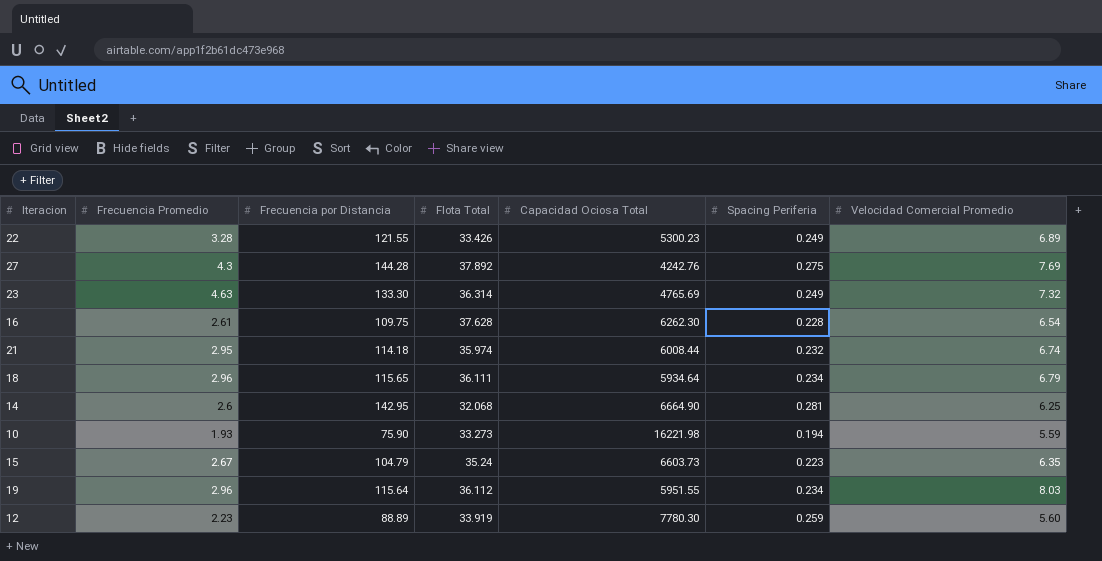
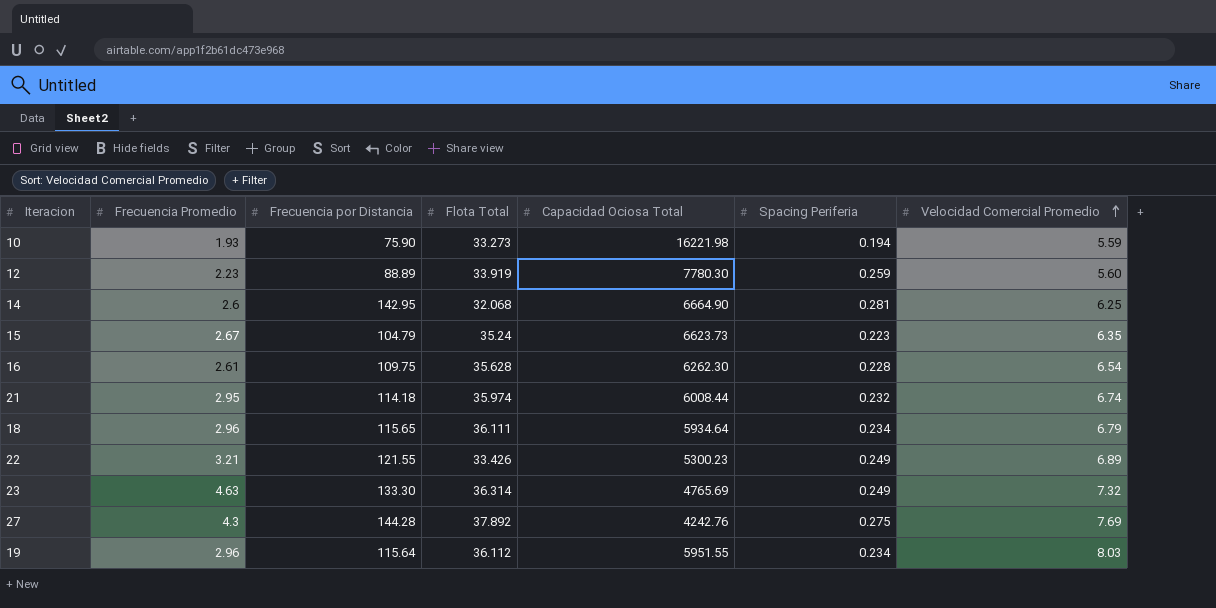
row order: none -> Velocidad Comercial Promedio ascending
15 | Capacidad Ociosa Total: 6603.73 -> 6623.73
16 | Flota Total: 37.628 -> 35.628
22 | Frecuencia Promedio: 3.28 -> 3.21

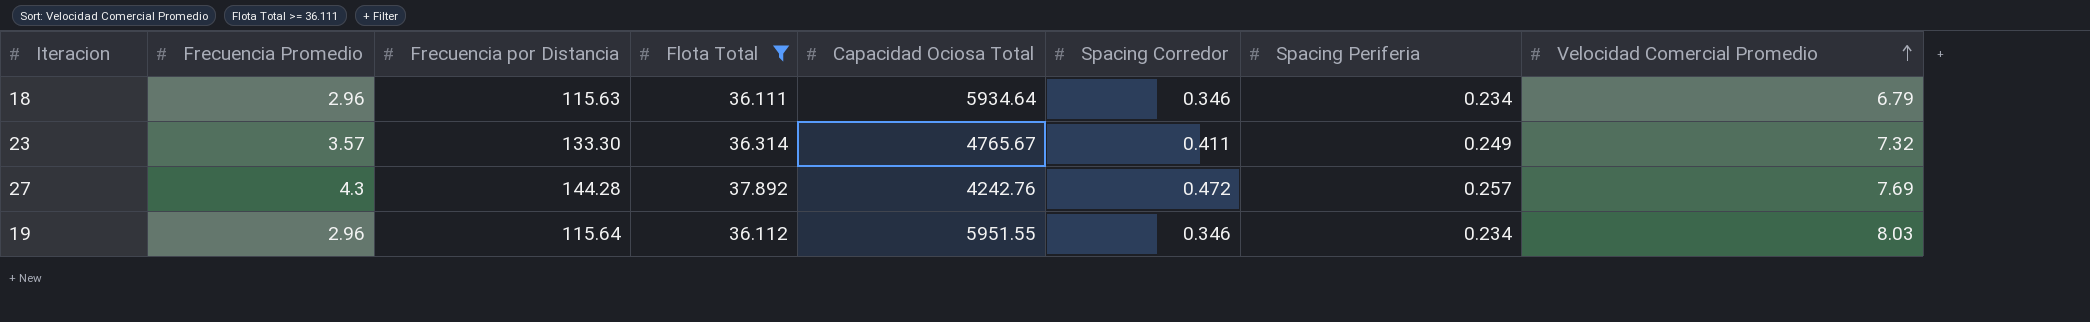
filter: none -> Flota Total >= 36.111
column Spacing Corredor | position: none -> 6
18 | Frecuencia por Distancia: 115.65 -> 115.63
23 | Frecuencia Promedio: 4.63 -> 3.57
23 | Capacidad Ociosa Total: 4765.69 -> 4765.67
27 | Spacing Periferia: 0.275 -> 0.257

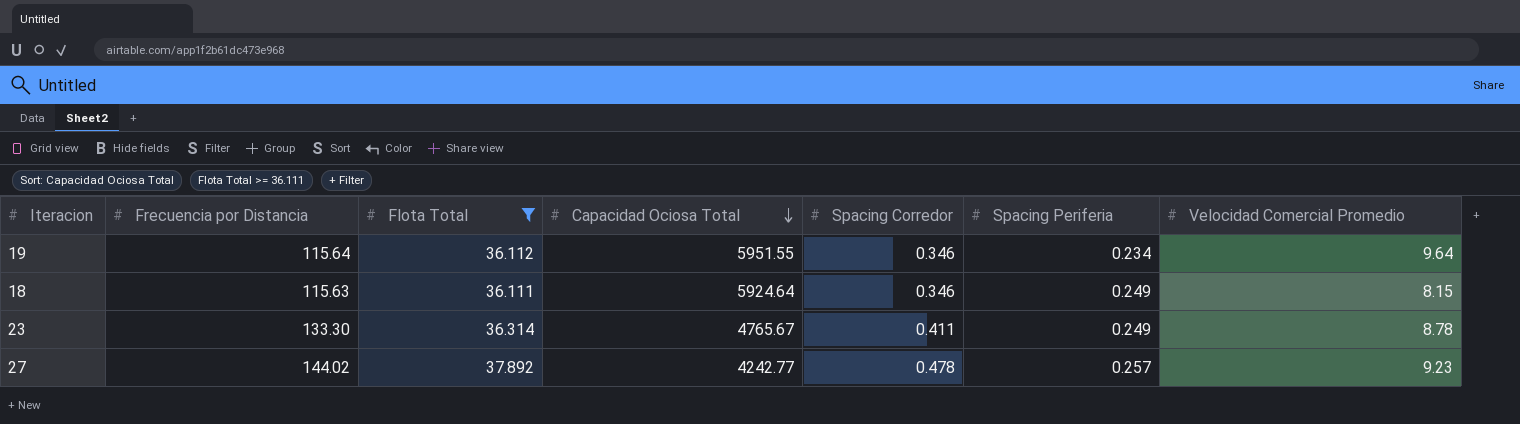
row order: Velocidad Comercial Promedio ascending -> Capacidad Ociosa Total descending
column Frecuencia Promedio | position: 2 -> none
19 | Velocidad Comercial Promedio: 8.03 -> 9.64
18 | Capacidad Ociosa Total: 5934.64 -> 5924.64
18 | Spacing Periferia: 0.234 -> 0.249
18 | Velocidad Comercial Promedio: 6.79 -> 8.15
23 | Velocidad Comercial Promedio: 7.32 -> 8.78
27 | Frecuencia por Distancia: 144.28 -> 144.02
27 | Capacidad Ociosa Total: 4242.76 -> 4242.77
27 | Spacing Corredor: 0.472 -> 0.478
27 | Velocidad Comercial Promedio: 7.69 -> 9.23

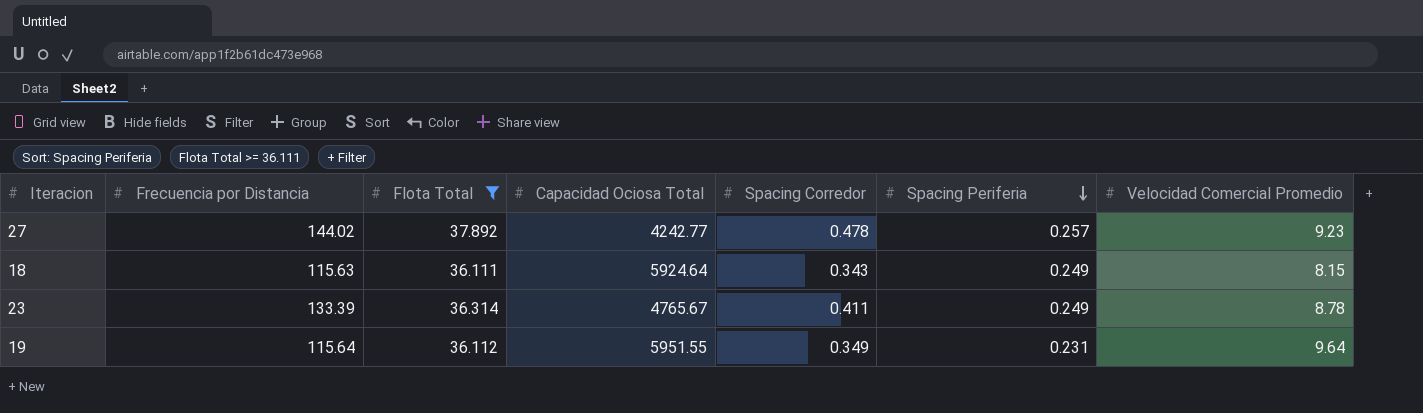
row order: Capacidad Ociosa Total descending -> Spacing Periferia descending
18 | Spacing Corredor: 0.346 -> 0.343
23 | Frecuencia por Distancia: 133.30 -> 133.39
19 | Spacing Corredor: 0.346 -> 0.349
19 | Spacing Periferia: 0.234 -> 0.231

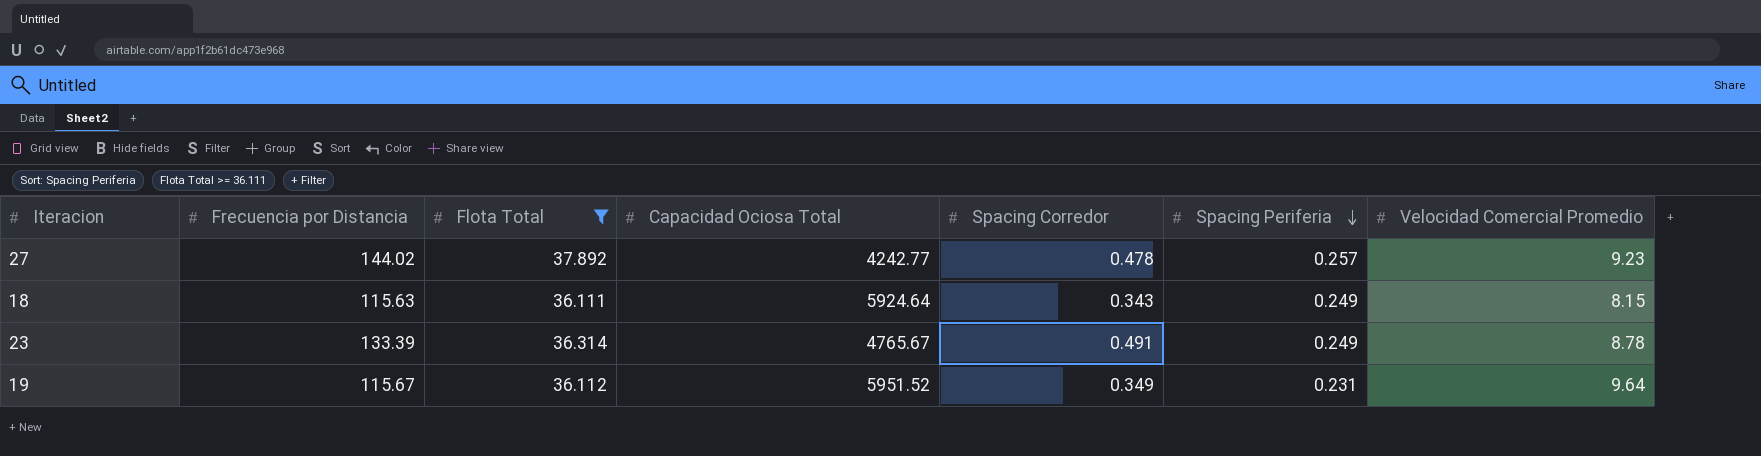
23 | Spacing Corredor: 0.411 -> 0.491
19 | Frecuencia por Distancia: 115.64 -> 115.67
19 | Capacidad Ociosa Total: 5951.55 -> 5951.52

